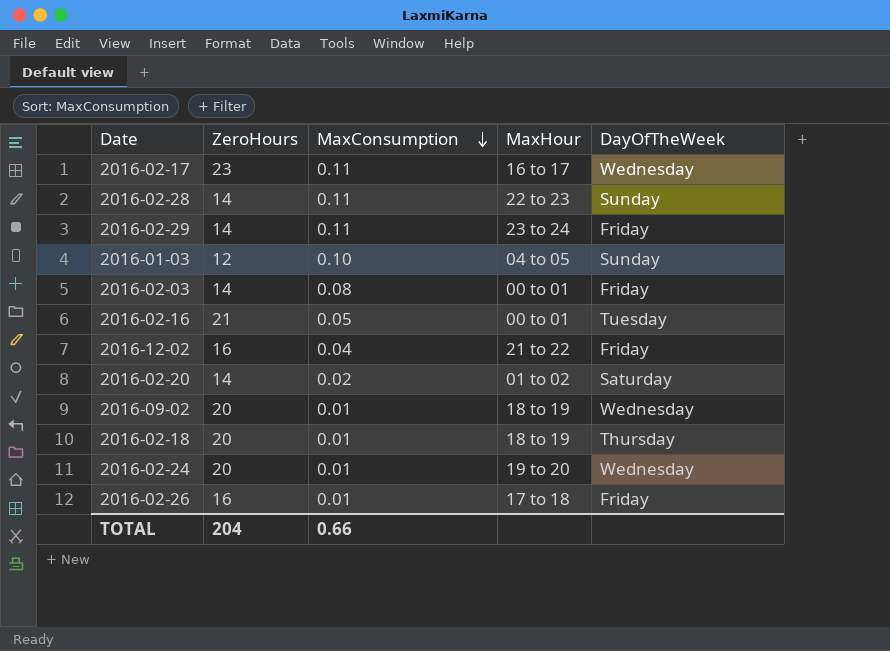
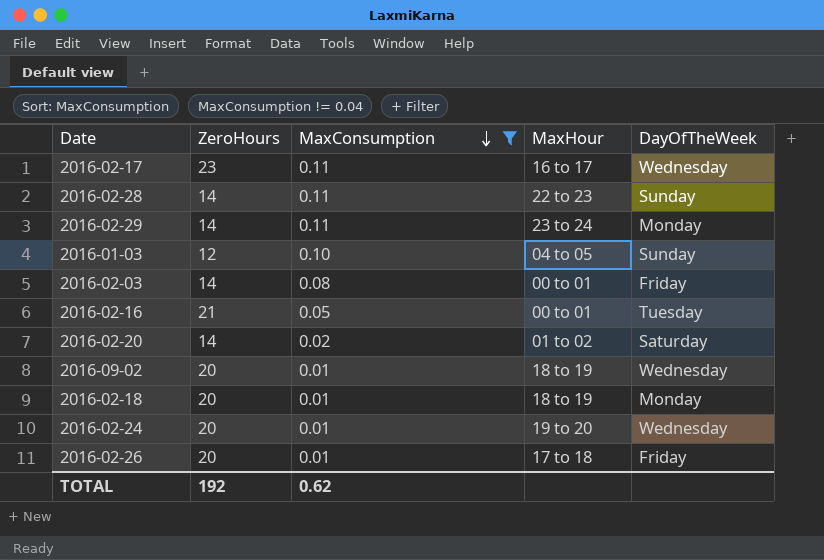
filter: none -> MaxConsumption != 0.04
2016-02-29 | DayOfTheWeek: Friday -> Monday
2016-02-18 | DayOfTheWeek: Thursday -> Monday
2016-02-26 | ZeroHours: 16 -> 20
TOTAL | ZeroHours: 204 -> 192
TOTAL | MaxConsumption: 0.66 -> 0.62

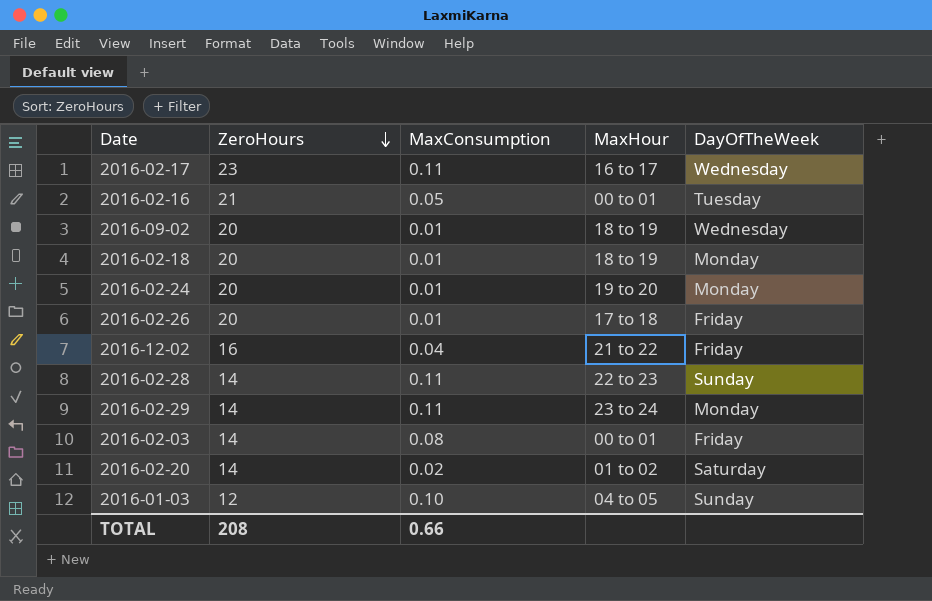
filter: MaxConsumption != 0.04 -> none
row order: MaxConsumption descending -> ZeroHours descending
2016-02-24 | DayOfTheWeek: Wednesday -> Monday
TOTAL | ZeroHours: 192 -> 208
TOTAL | MaxConsumption: 0.62 -> 0.66

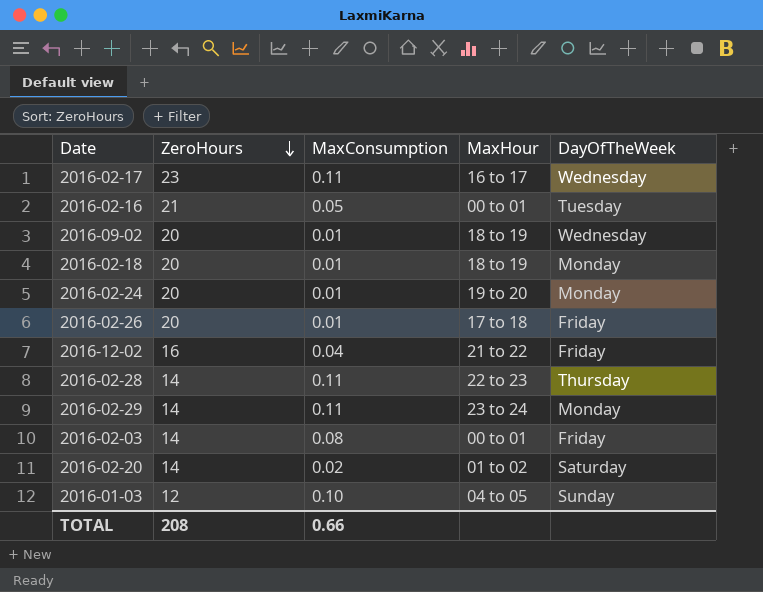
2016-02-28 | DayOfTheWeek: Sunday -> Thursday

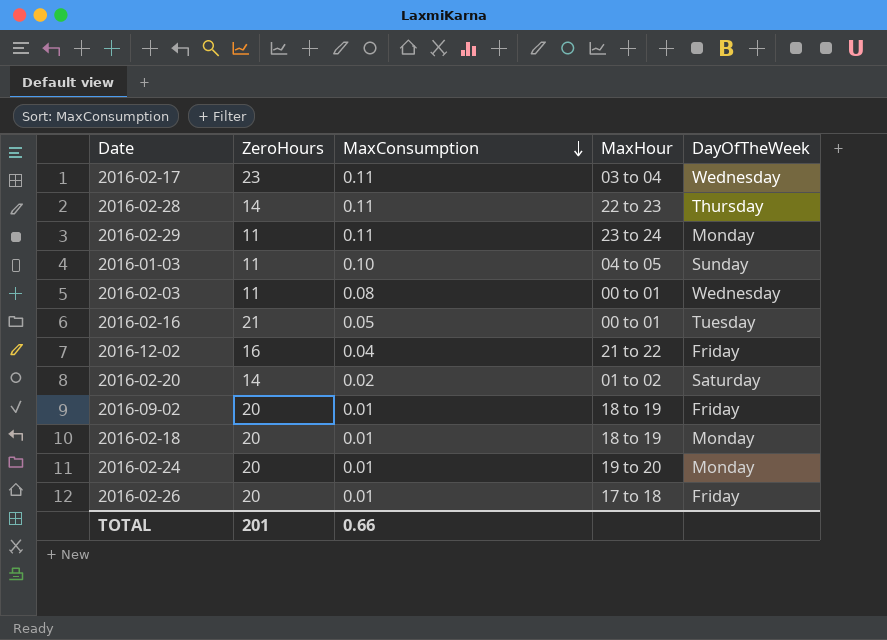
row order: ZeroHours descending -> MaxConsumption descending
2016-02-17 | MaxHour: 16 to 17 -> 03 to 04
2016-02-29 | ZeroHours: 14 -> 11
2016-01-03 | ZeroHours: 12 -> 11
2016-02-03 | ZeroHours: 14 -> 11
2016-02-03 | DayOfTheWeek: Friday -> Wednesday
2016-09-02 | DayOfTheWeek: Wednesday -> Friday
TOTAL | ZeroHours: 208 -> 201

